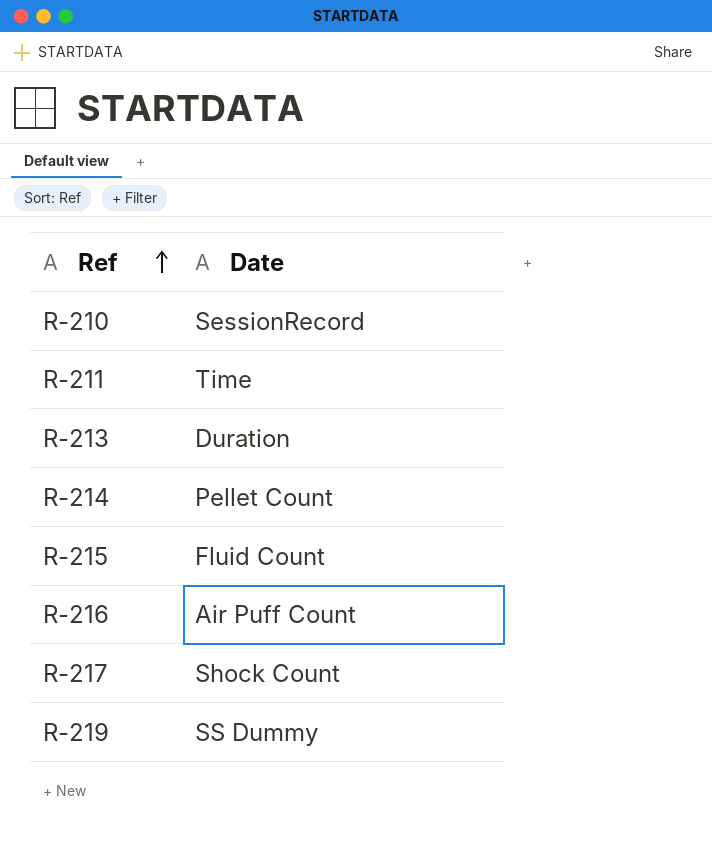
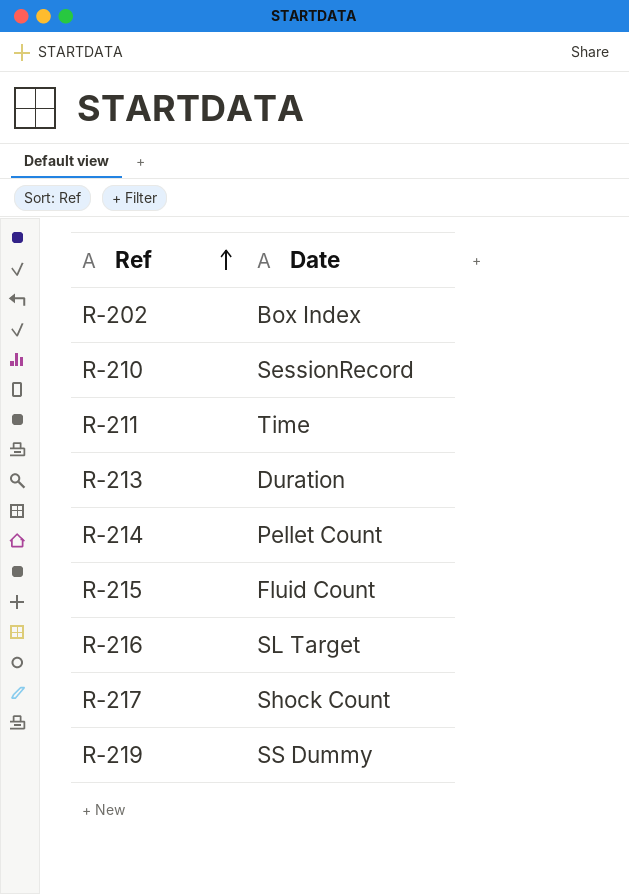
row R-202: none -> Box Index
R-216 | Date: Air Puff Count -> SL Target

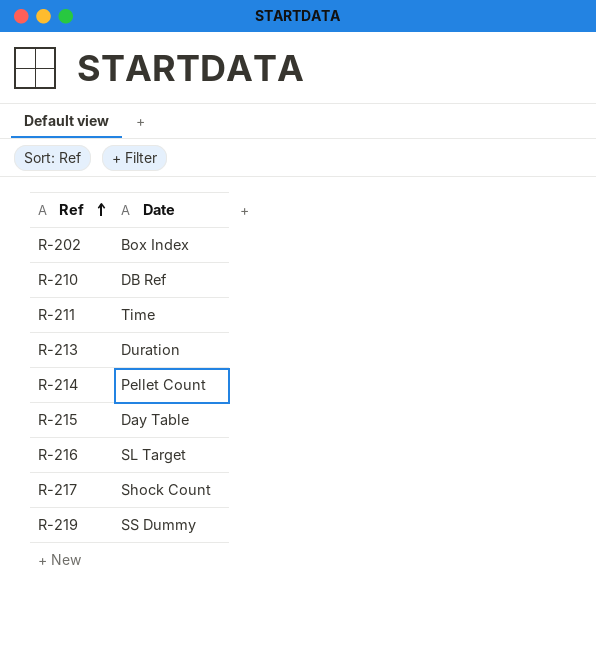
R-210 | Date: SessionRecord -> DB Ref
R-215 | Date: Fluid Count -> Day Table

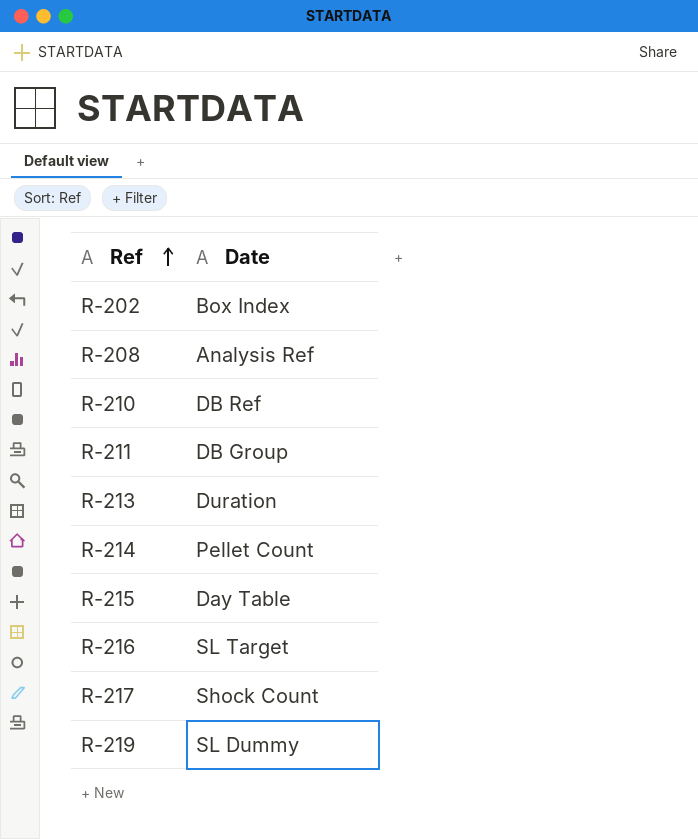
row R-208: none -> Analysis Ref
R-211 | Date: Time -> DB Group
R-219 | Date: SS Dummy -> SL Dummy

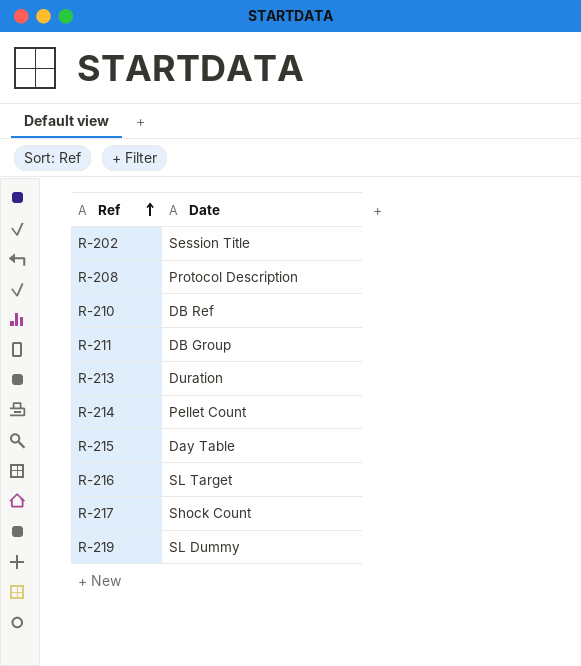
R-202 | Date: Box Index -> Session Title
R-208 | Date: Analysis Ref -> Protocol Description

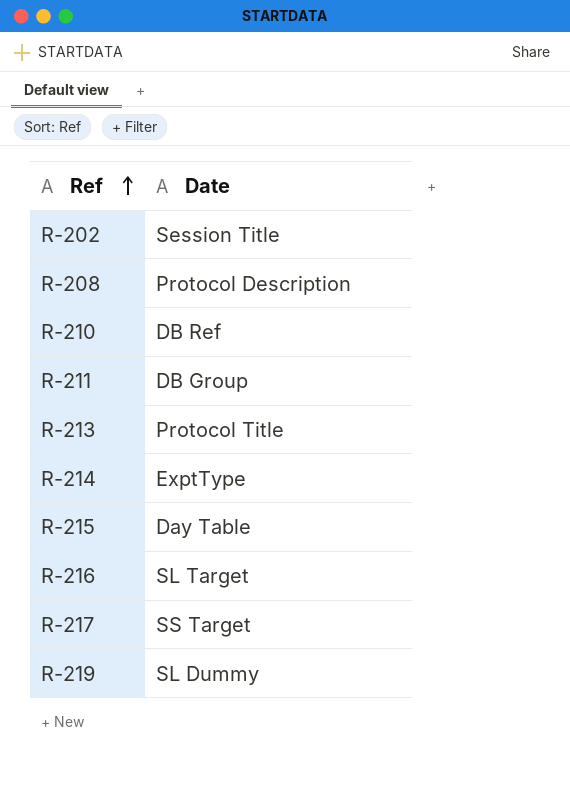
R-213 | Date: Duration -> Protocol Title
R-214 | Date: Pellet Count -> ExptType
R-217 | Date: Shock Count -> SS Target

